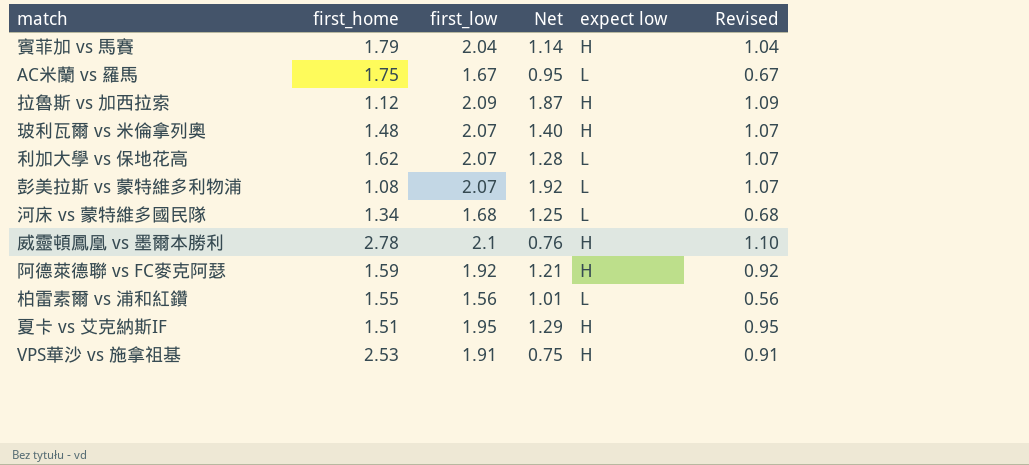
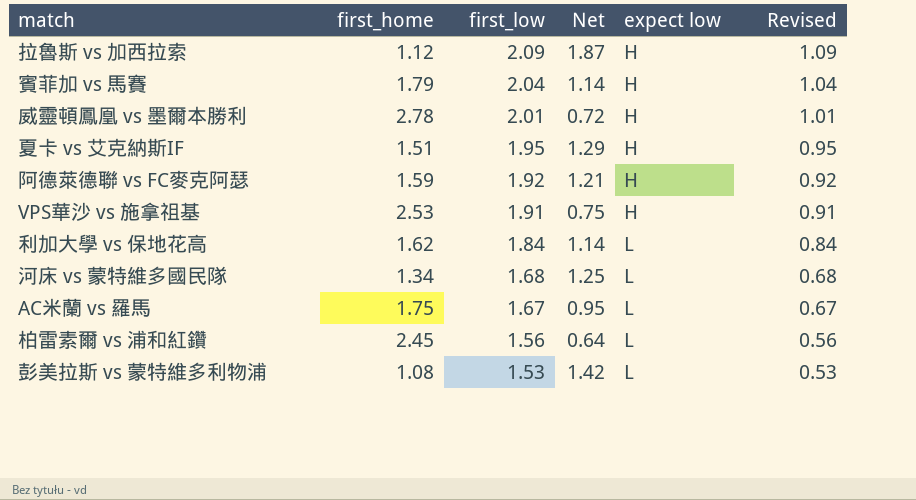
row order: none -> first_low descending
row 玻利瓦爾 vs 米倫拿列奧: 1.48 | 2.07 | 1.40 | H | 1.07 -> none
威靈頓鳳凰 vs 墨爾本勝利 | first_low: 2.1 -> 2.01
威靈頓鳳凰 vs 墨爾本勝利 | Net: 0.76 -> 0.72
威靈頓鳳凰 vs 墨爾本勝利 | Revised: 1.10 -> 1.01
利加大學 vs 保地花高 | first_low: 2.07 -> 1.84
利加大學 vs 保地花高 | Net: 1.28 -> 1.14
利加大學 vs 保地花高 | Revised: 1.07 -> 0.84
柏雷素爾 vs 浦和紅鑽 | first_home: 1.55 -> 2.45
柏雷素爾 vs 浦和紅鑽 | Net: 1.01 -> 0.64
彭美拉斯 vs 蒙特維多利物浦 | first_low: 2.07 -> 1.53
彭美拉斯 vs 蒙特維多利物浦 | Net: 1.92 -> 1.42
彭美拉斯 vs 蒙特維多利物浦 | Revised: 1.07 -> 0.53

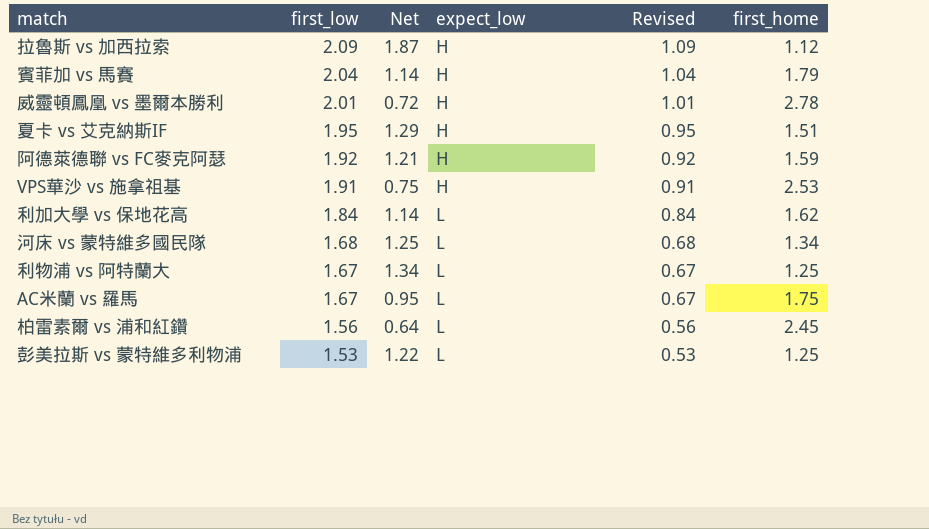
column name: expect low -> expect_low
column first_home | position: 2 -> 6
row 利物浦 vs 阿特蘭大: none -> 1.67 | 1.34 | L | 0.67 | 1.25
彭美拉斯 vs 蒙特維多利物浦 | Net: 1.42 -> 1.22
彭美拉斯 vs 蒙特維多利物浦 | first_home: 1.08 -> 1.25

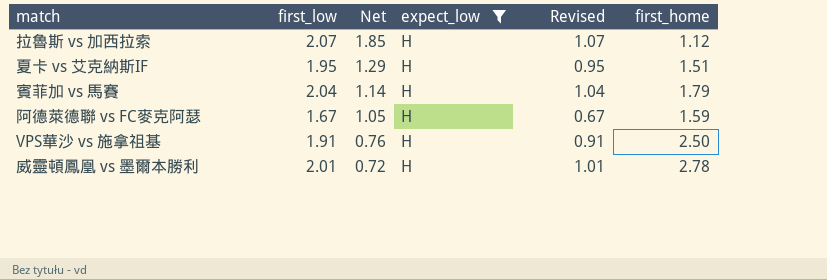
filter: none -> expect_low = H
row order: first_low descending -> Net descending
拉魯斯 vs 加西拉索 | first_low: 2.09 -> 2.07
拉魯斯 vs 加西拉索 | Net: 1.87 -> 1.85
拉魯斯 vs 加西拉索 | Revised: 1.09 -> 1.07
阿德萊德聯 vs FC麥克阿瑟 | first_low: 1.92 -> 1.67
阿德萊德聯 vs FC麥克阿瑟 | Net: 1.21 -> 1.05
阿德萊德聯 vs FC麥克阿瑟 | Revised: 0.92 -> 0.67
VPS華沙 vs 施拿祖基 | Net: 0.75 -> 0.76
VPS華沙 vs 施拿祖基 | first_home: 2.53 -> 2.50

